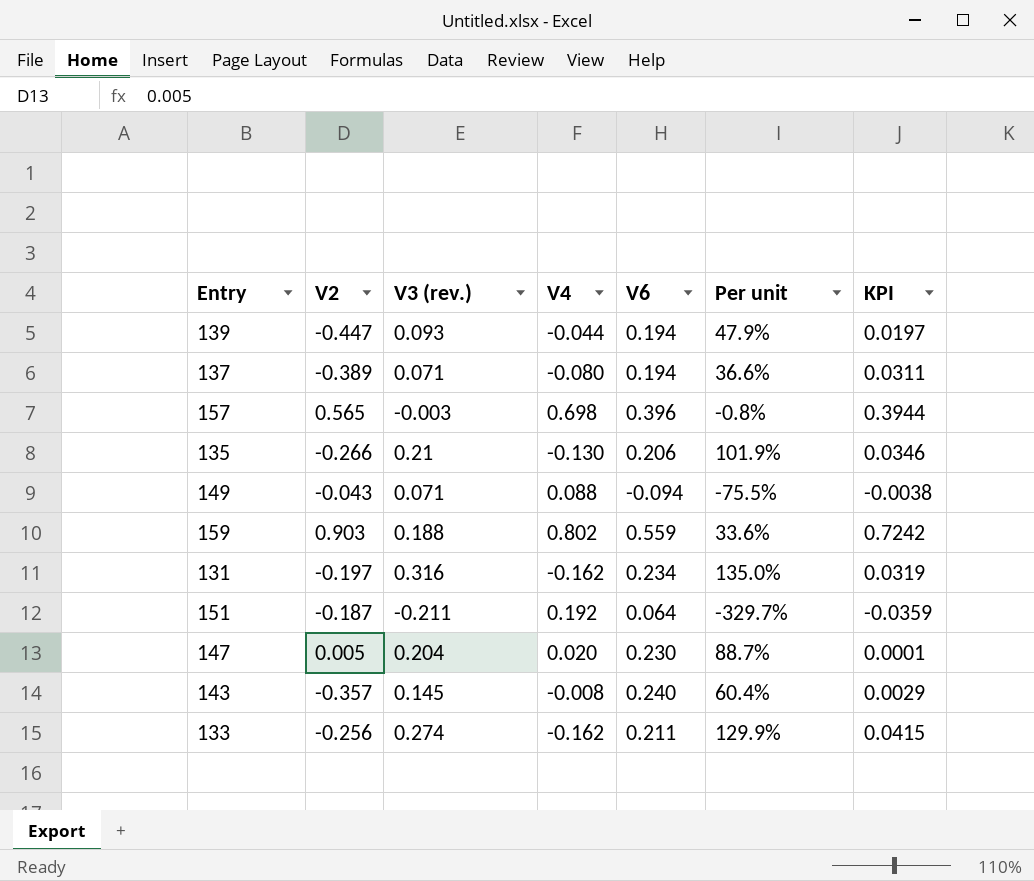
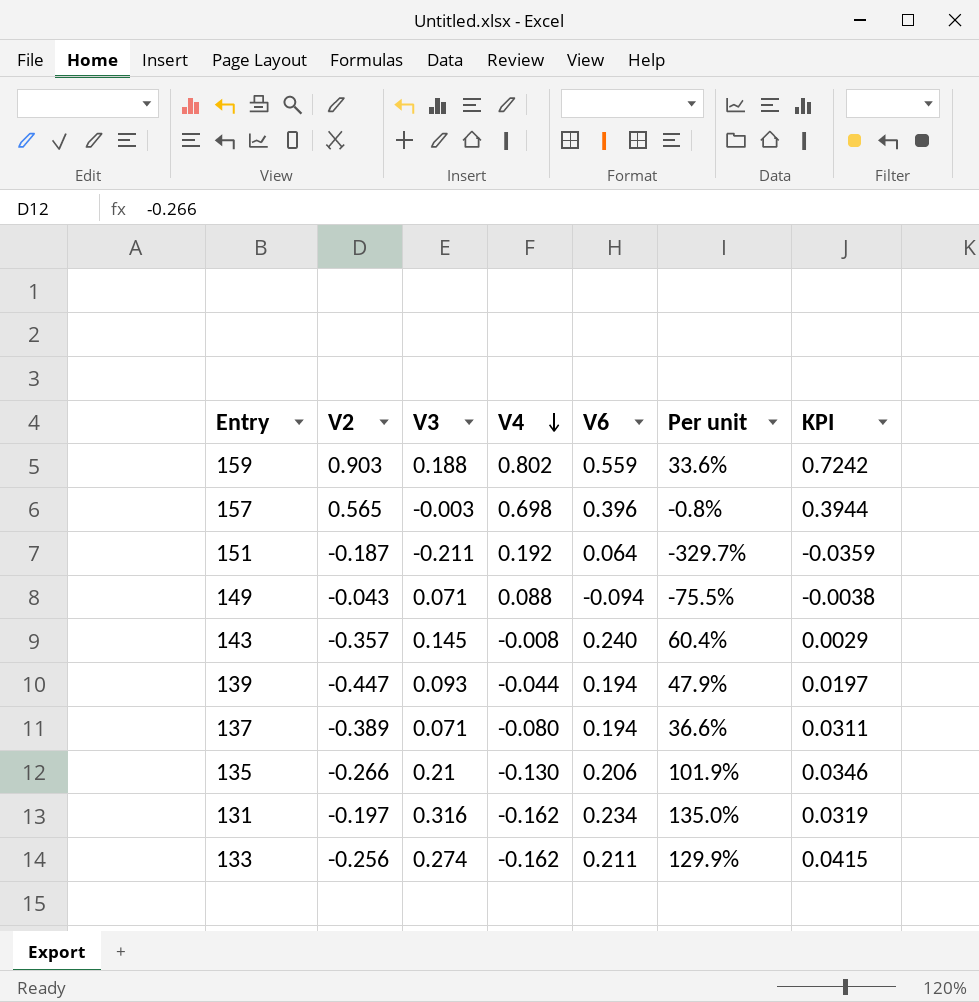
row order: none -> V4 descending
column name: V3 (rev.) -> V3
row 147: 0.005 | 0.204 | 0.020 | 0.230 | 88.7% | 0.0001 -> none

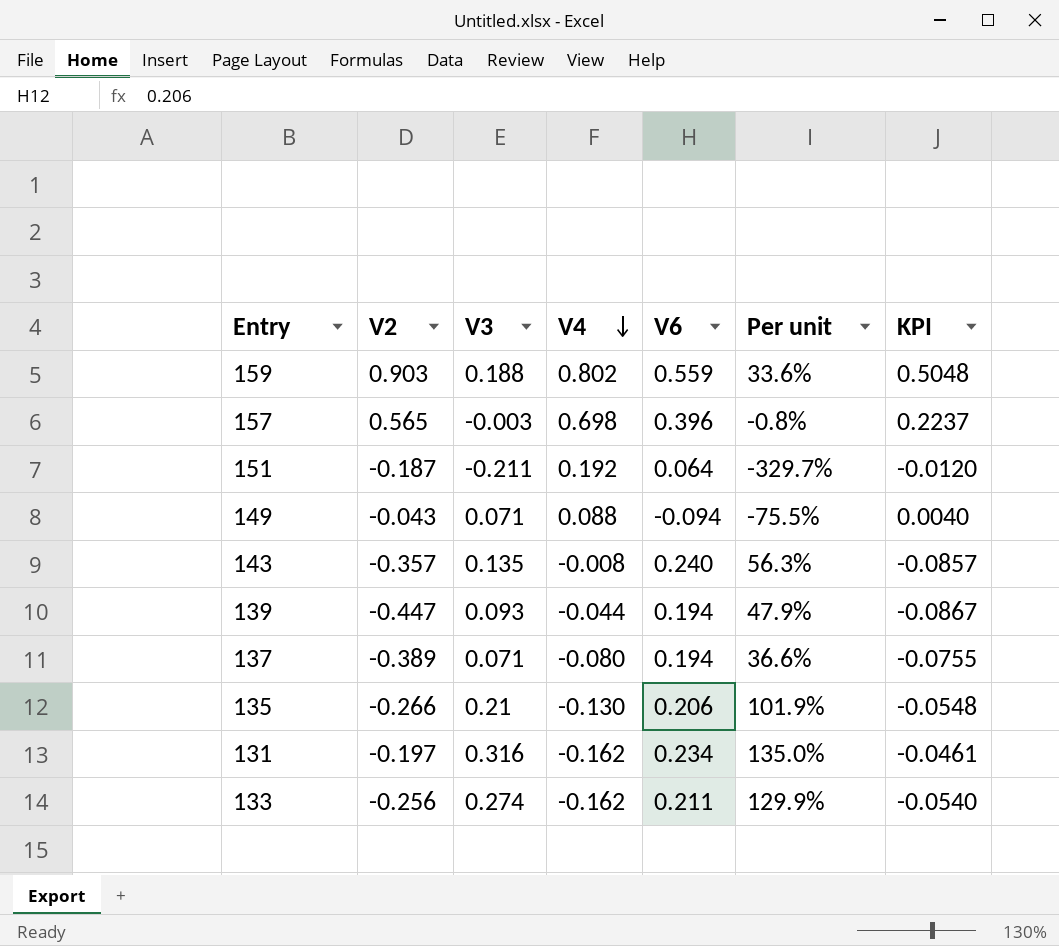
column KPI | formula: [V2] * [V4] -> [V2] * [V6]
143 | V3: 0.145 -> 0.135
143 | Per unit: 60.4% -> 56.3%

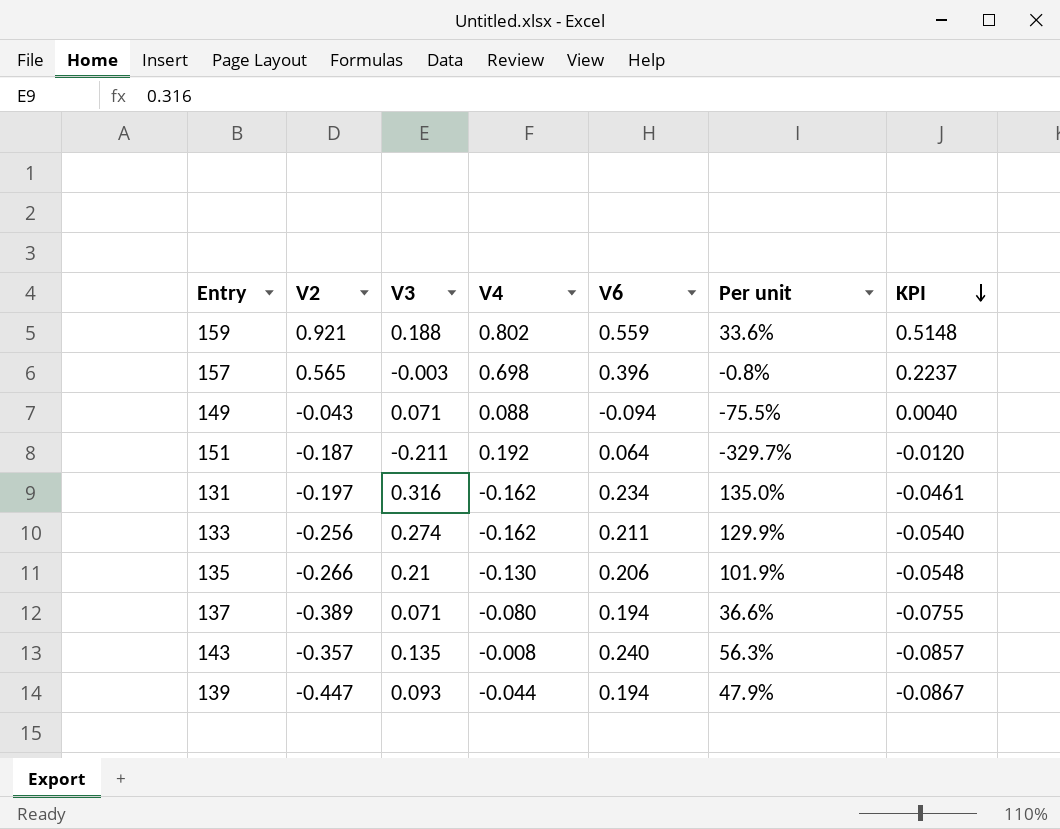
row order: V4 descending -> KPI descending
159 | V2: 0.903 -> 0.921
159 | KPI: 0.5048 -> 0.5148

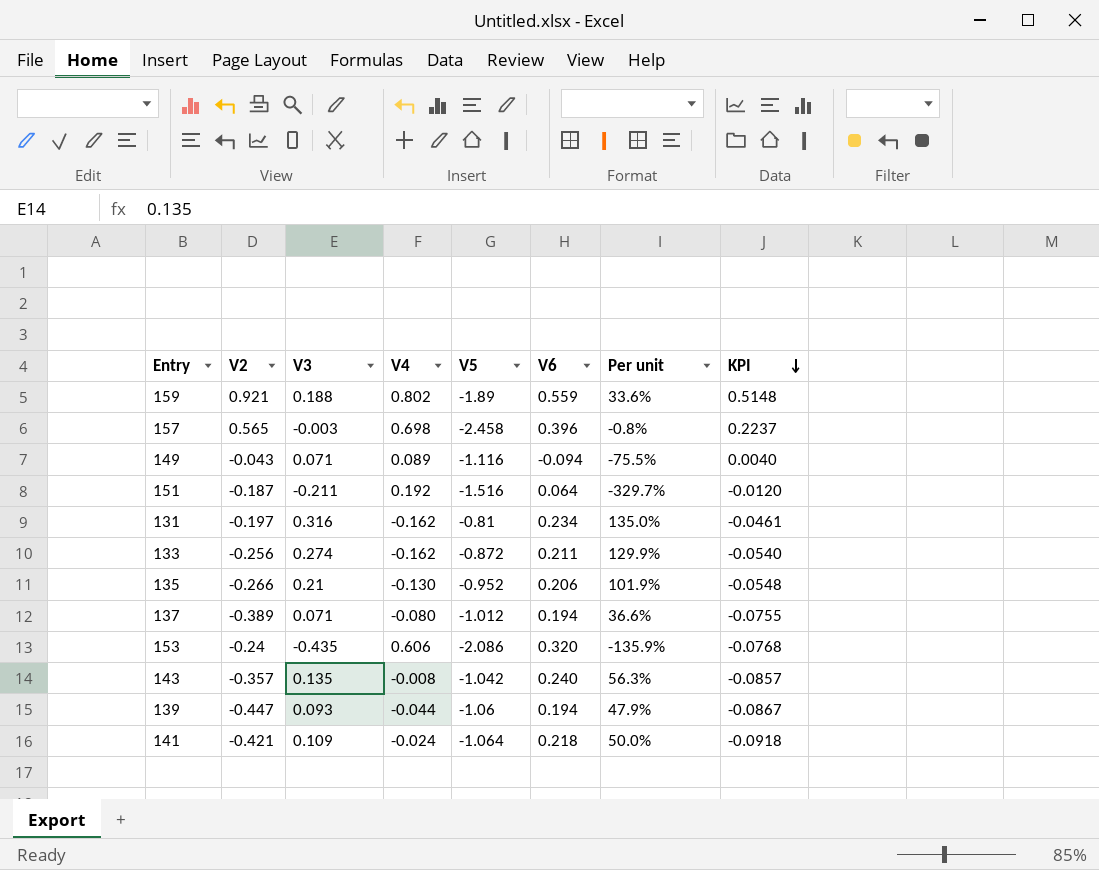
column V5 | position: none -> 5
149 | V4: 0.088 -> 0.089
row 153: none -> -0.24 | -0.435 | 0.606 | -2.086 | 0.320 | -135.9% | -0.0768
row 141: none -> -0.421 | 0.109 | -0.024 | -1.064 | 0.218 | 50.0% | -0.0918

